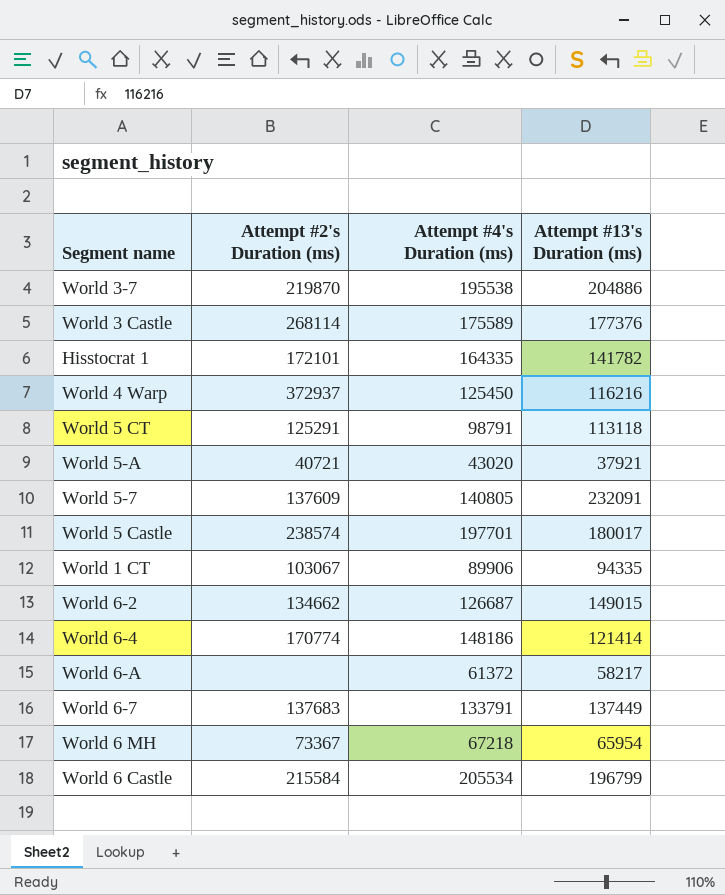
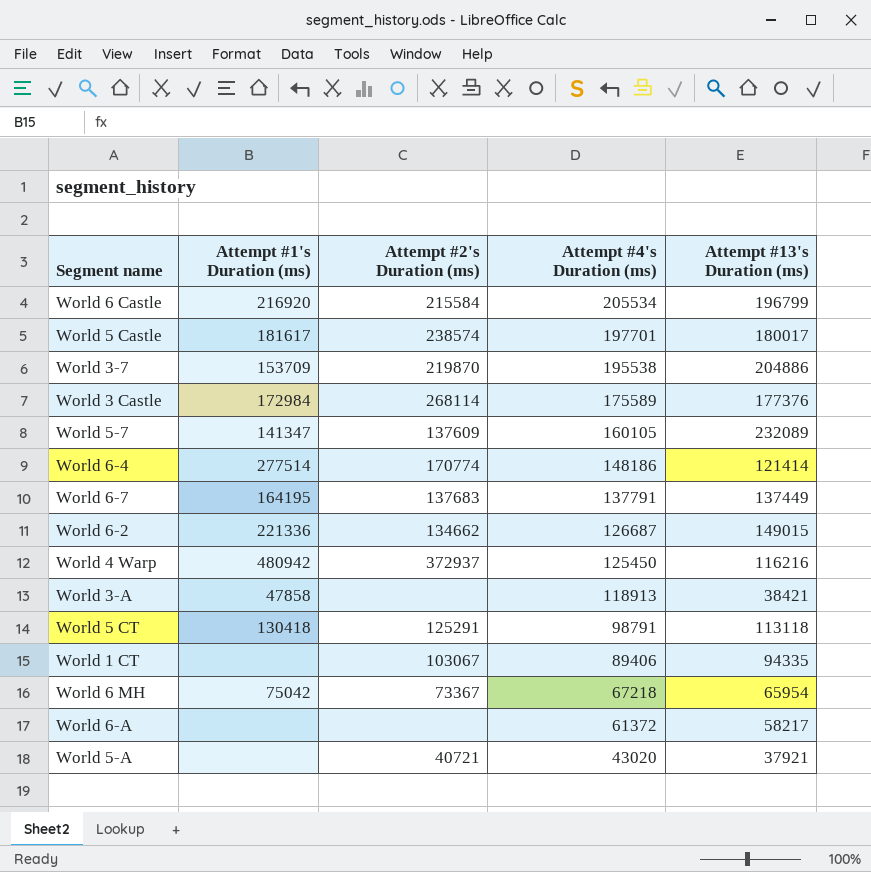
row order: none -> Attempt #4's Duration (ms) descending
column Attempt #1's Duration (ms) | position: none -> 2
row Hisstocrat 1: 172101 | 164335 | 141782 -> none
World 5-7 | Attempt #4's Duration (ms): 140805 -> 160105
World 5-7 | Attempt #13's Duration (ms): 232091 -> 232089
World 6-7 | Attempt #4's Duration (ms): 133791 -> 137791
row World 3-A: none -> 47858 | none | 118913 | 38421
World 1 CT | Attempt #4's Duration (ms): 89906 -> 89406

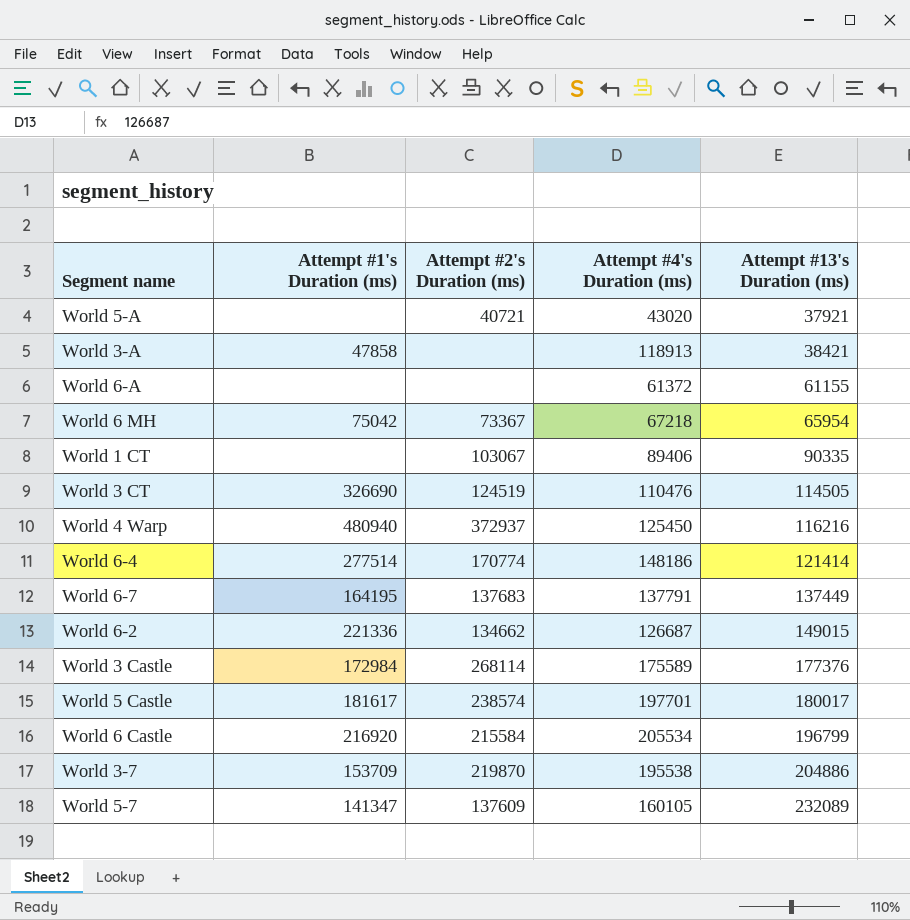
row order: Attempt #4's Duration (ms) descending -> Attempt #13's Duration (ms) ascending
row World 5 CT: 130418 | 125291 | 98791 | 113118 -> none
World 6-A | Attempt #13's Duration (ms): 58217 -> 61155
World 1 CT | Attempt #13's Duration (ms): 94335 -> 90335
row World 3 CT: none -> 326690 | 124519 | 110476 | 114505
World 4 Warp | Attempt #1's Duration (ms): 480942 -> 480940

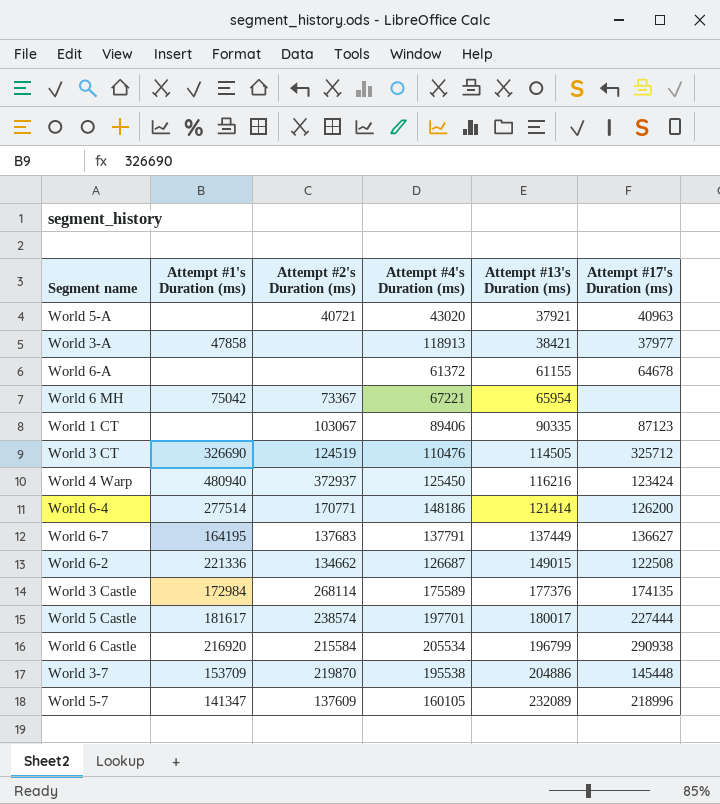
column Attempt #17's Duration (ms) | position: none -> 6
World 6 MH | Attempt #4's Duration (ms): 67218 -> 67221
World 6-4 | Attempt #2's Duration (ms): 170774 -> 170771

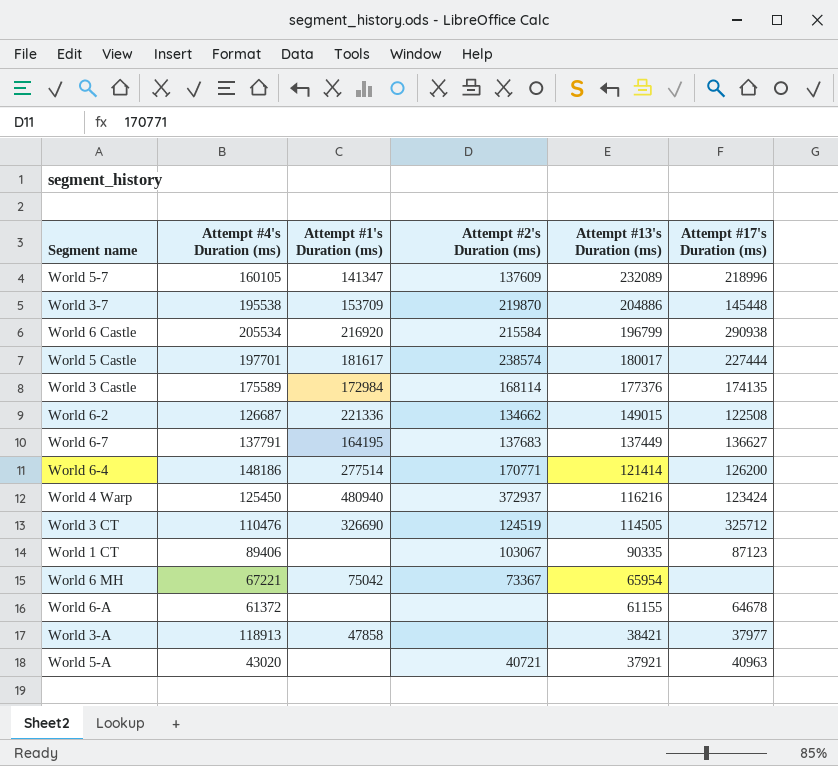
row order: Attempt #13's Duration (ms) ascending -> Attempt #13's Duration (ms) descending
column Attempt #4's Duration (ms) | position: 4 -> 2
World 3 Castle | Attempt #2's Duration (ms): 268114 -> 168114

